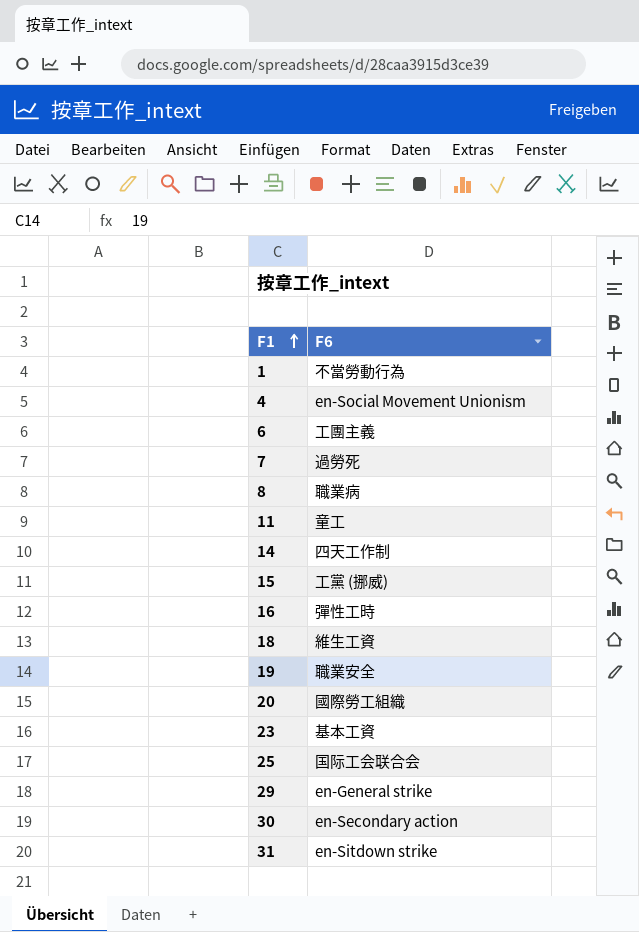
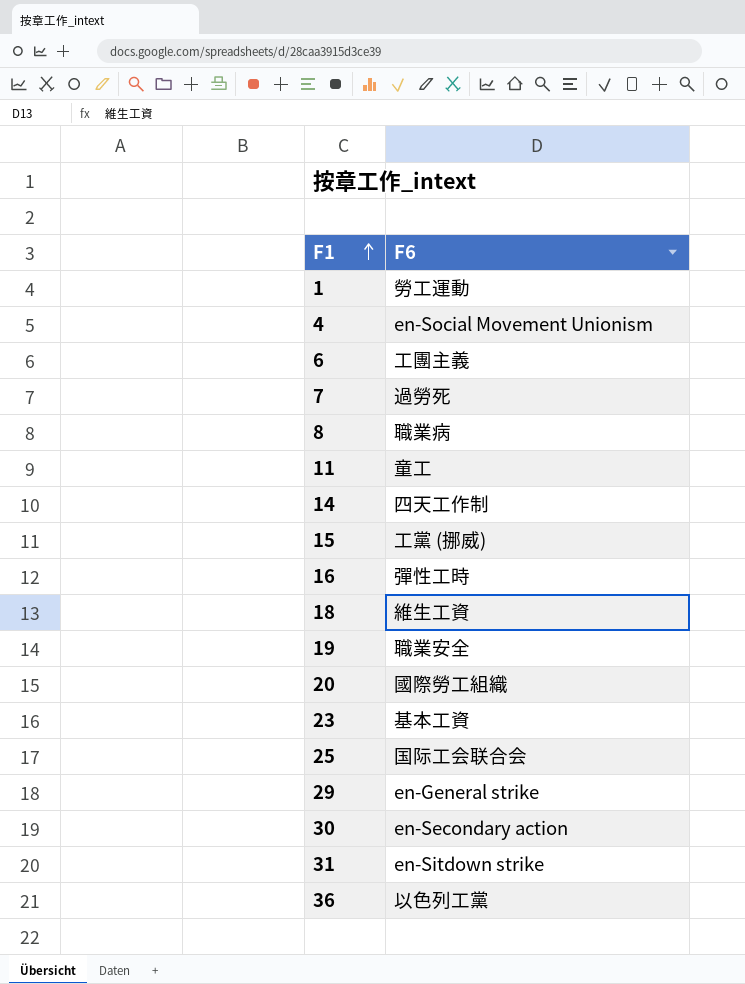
1 | F6: 不當勞動行為 -> 勞工運動
row 36: none -> 以色列工黨

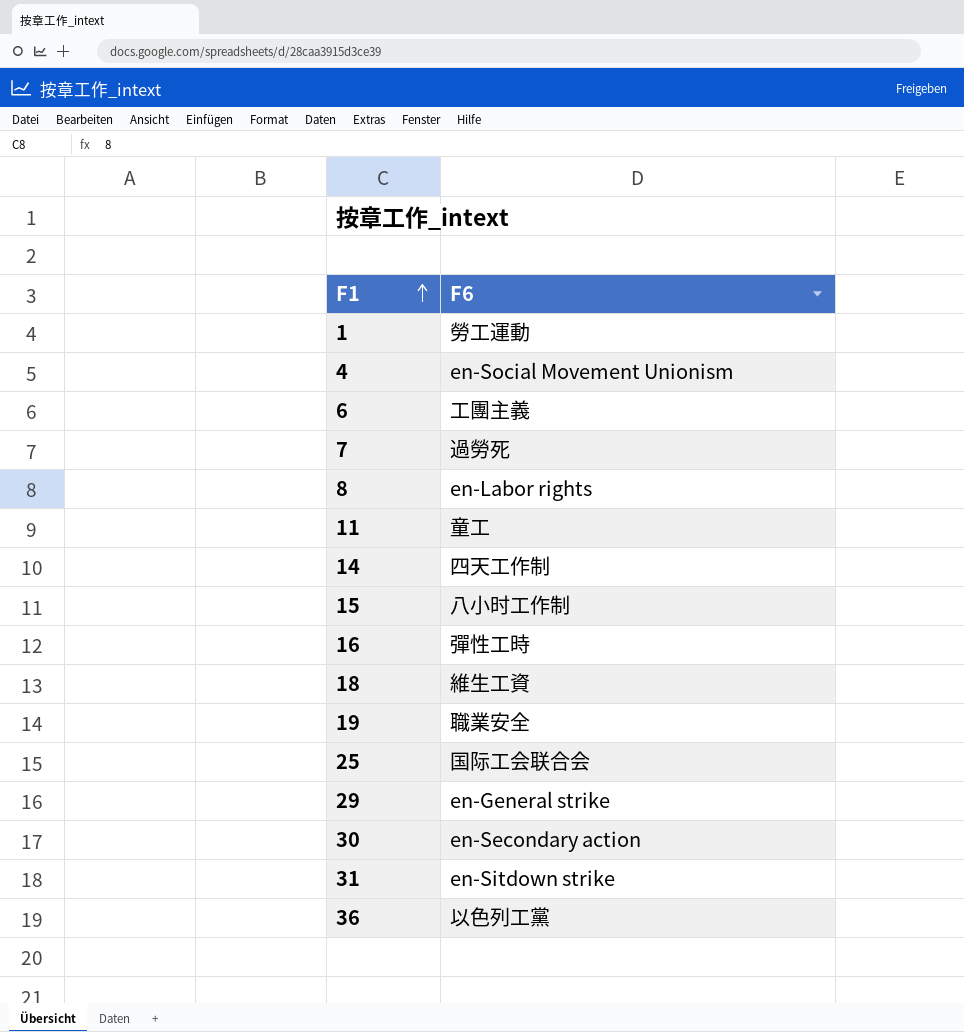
row 20: 國際勞工組織 -> none
row 23: 基本工資 -> none
8 | F6: 職業病 -> en-Labor rights
15 | F6: 工黨 (挪威) -> 八小时工作制

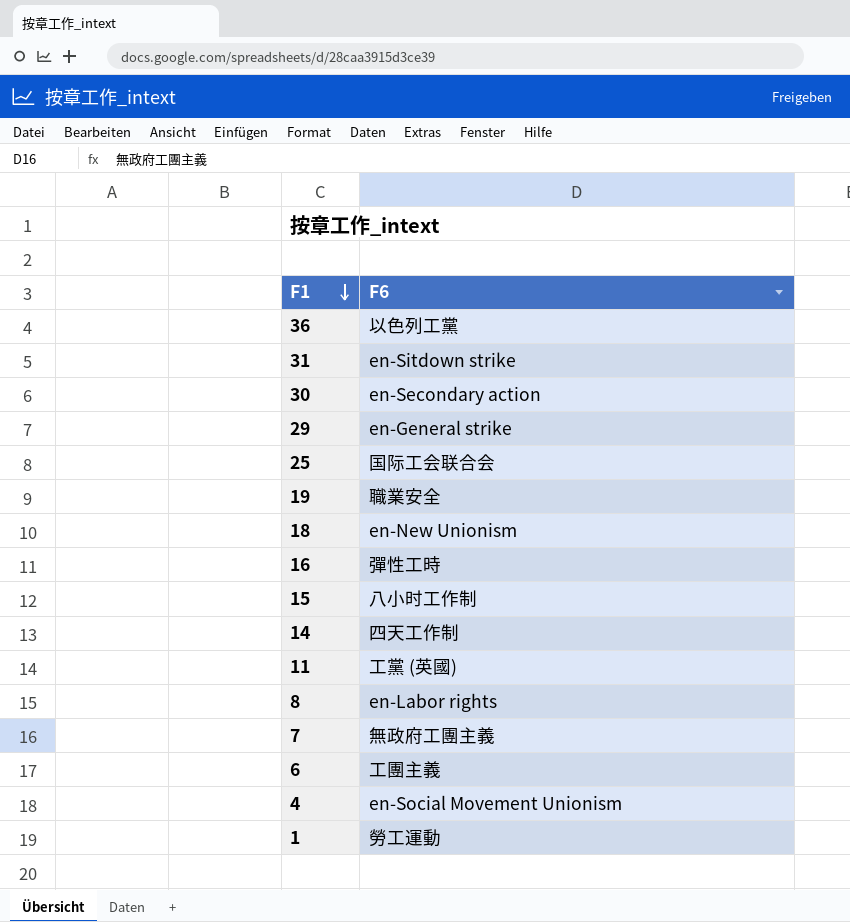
row order: F1 ascending -> F1 descending
18 | F6: 維生工資 -> en-New Unionism
11 | F6: 童工 -> 工黨 (英國)
7 | F6: 過勞死 -> 無政府工團主義

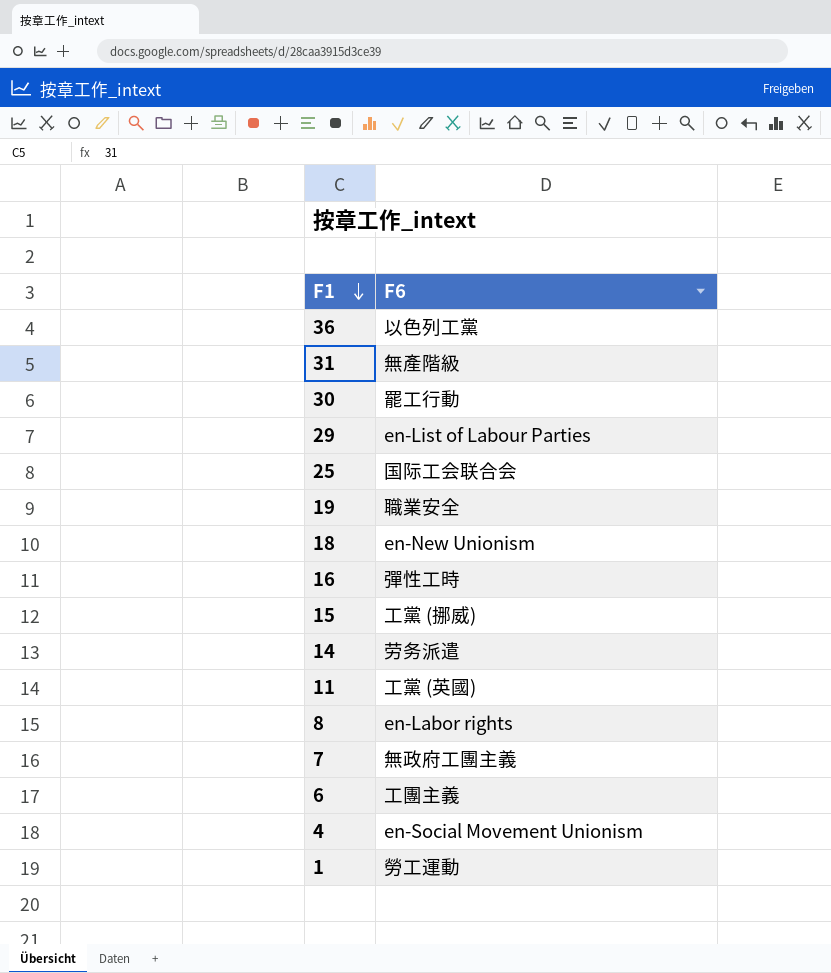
31 | F6: en-Sitdown strike -> 無產階級
30 | F6: en-Secondary action -> 罷工行動
29 | F6: en-General strike -> en-List of Labour Parties
15 | F6: 八小时工作制 -> 工黨 (挪威)
14 | F6: 四天工作制 -> 劳务派遣

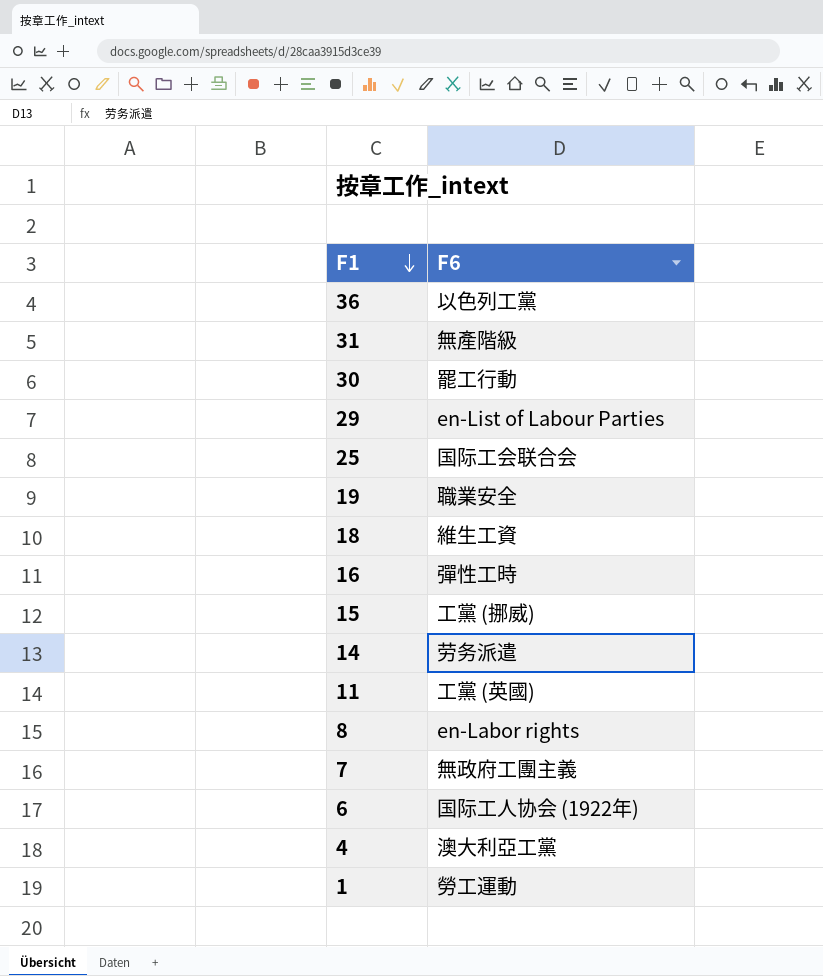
18 | F6: en-New Unionism -> 維生工資
6 | F6: 工團主義 -> 国际工人协会 (1922年)
4 | F6: en-Social Movement Unionism -> 澳大利亞工黨

